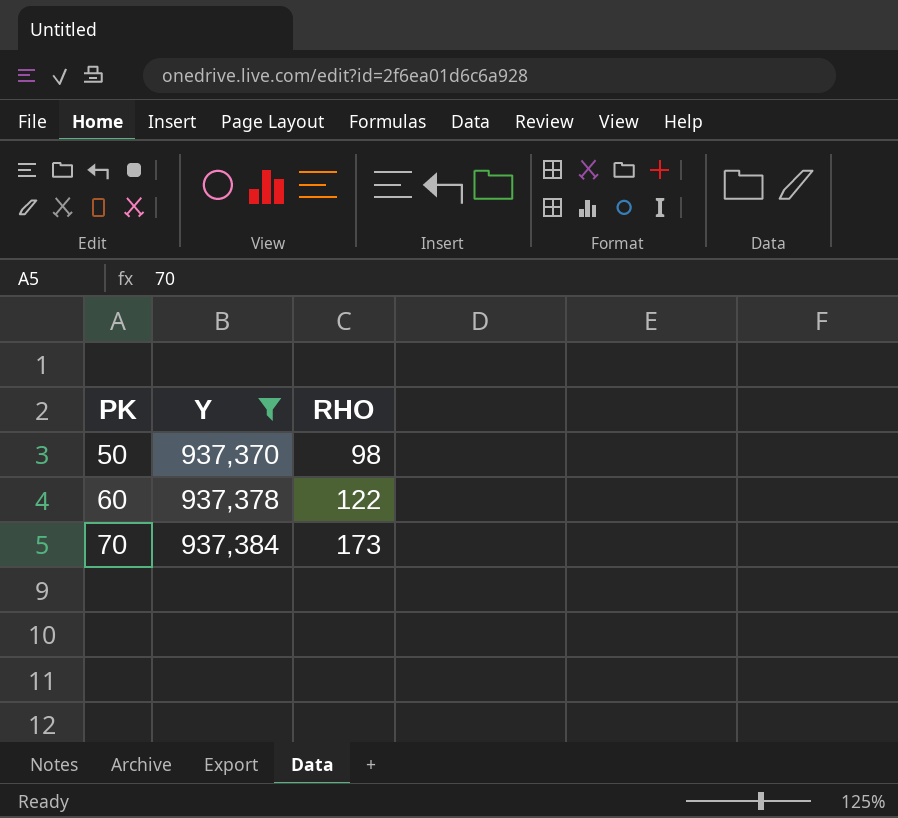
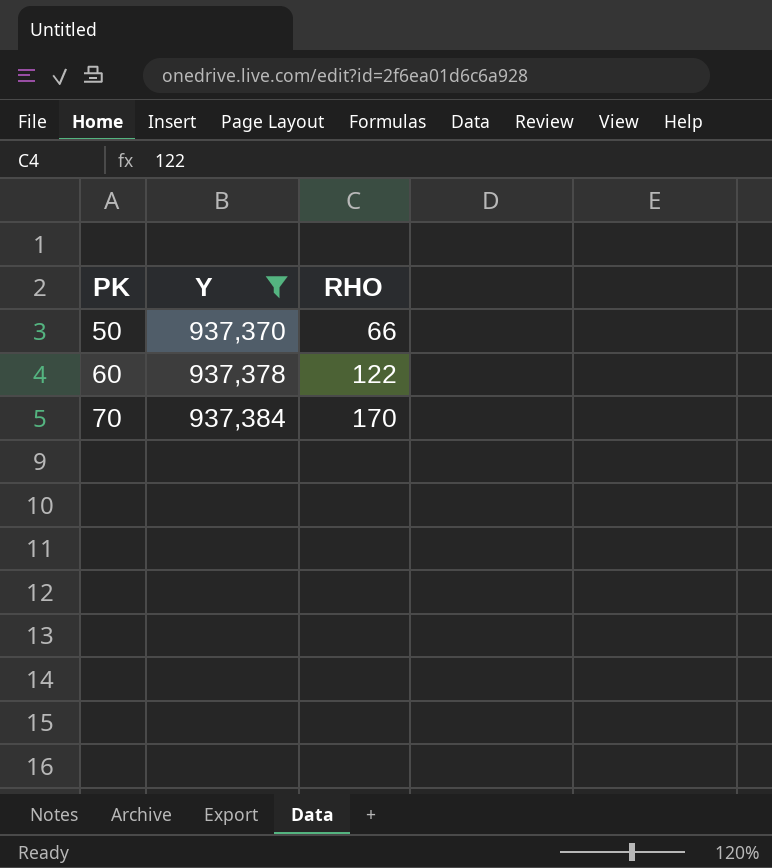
50 | RHO: 98 -> 66
70 | RHO: 173 -> 170

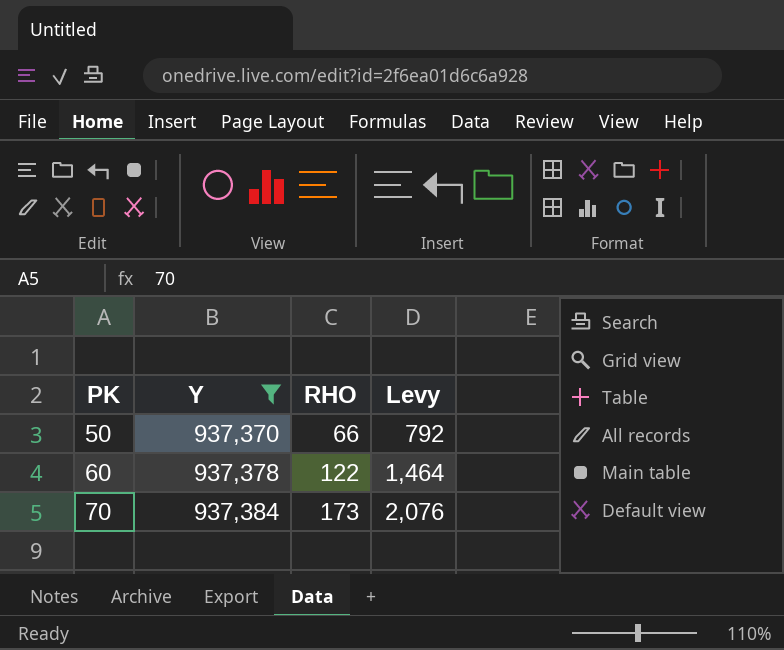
column Levy | formula: none -> [RHO] * 12
70 | RHO: 170 -> 173

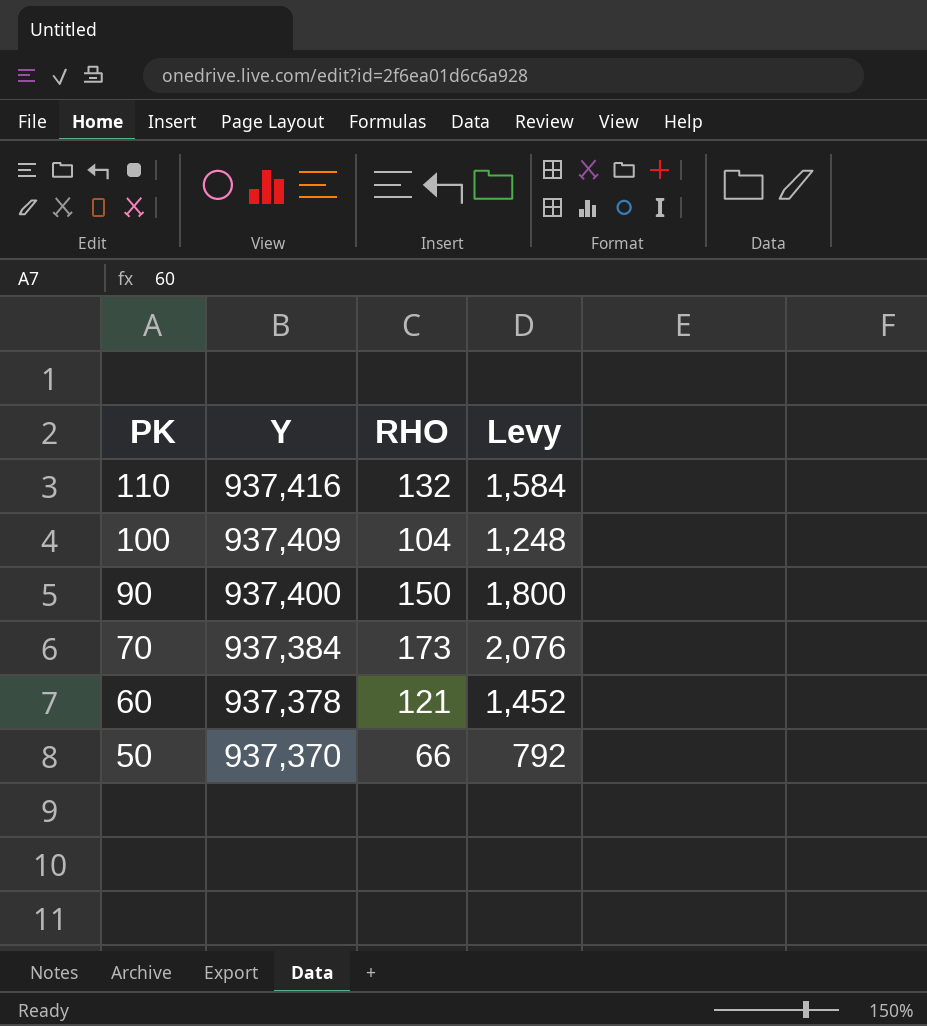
filter: Y <= 937,384 -> none
row order: PK ascending -> PK descending
60 | RHO: 122 -> 121
60 | Levy: 1,464 -> 1,452

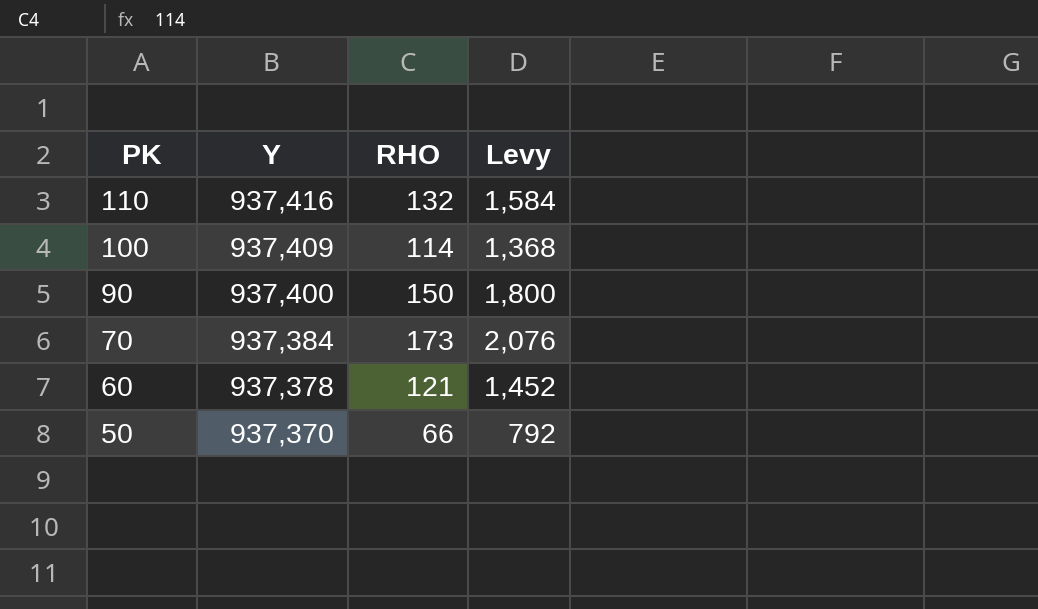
100 | RHO: 104 -> 114
100 | Levy: 1,248 -> 1,368

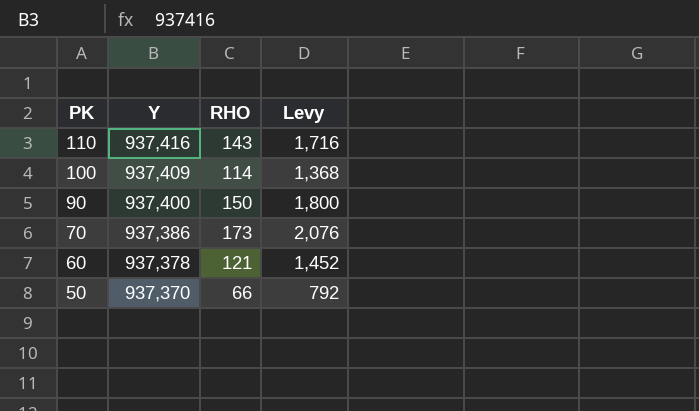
110 | RHO: 132 -> 143
110 | Levy: 1,584 -> 1,716
70 | Y: 937,384 -> 937,386

